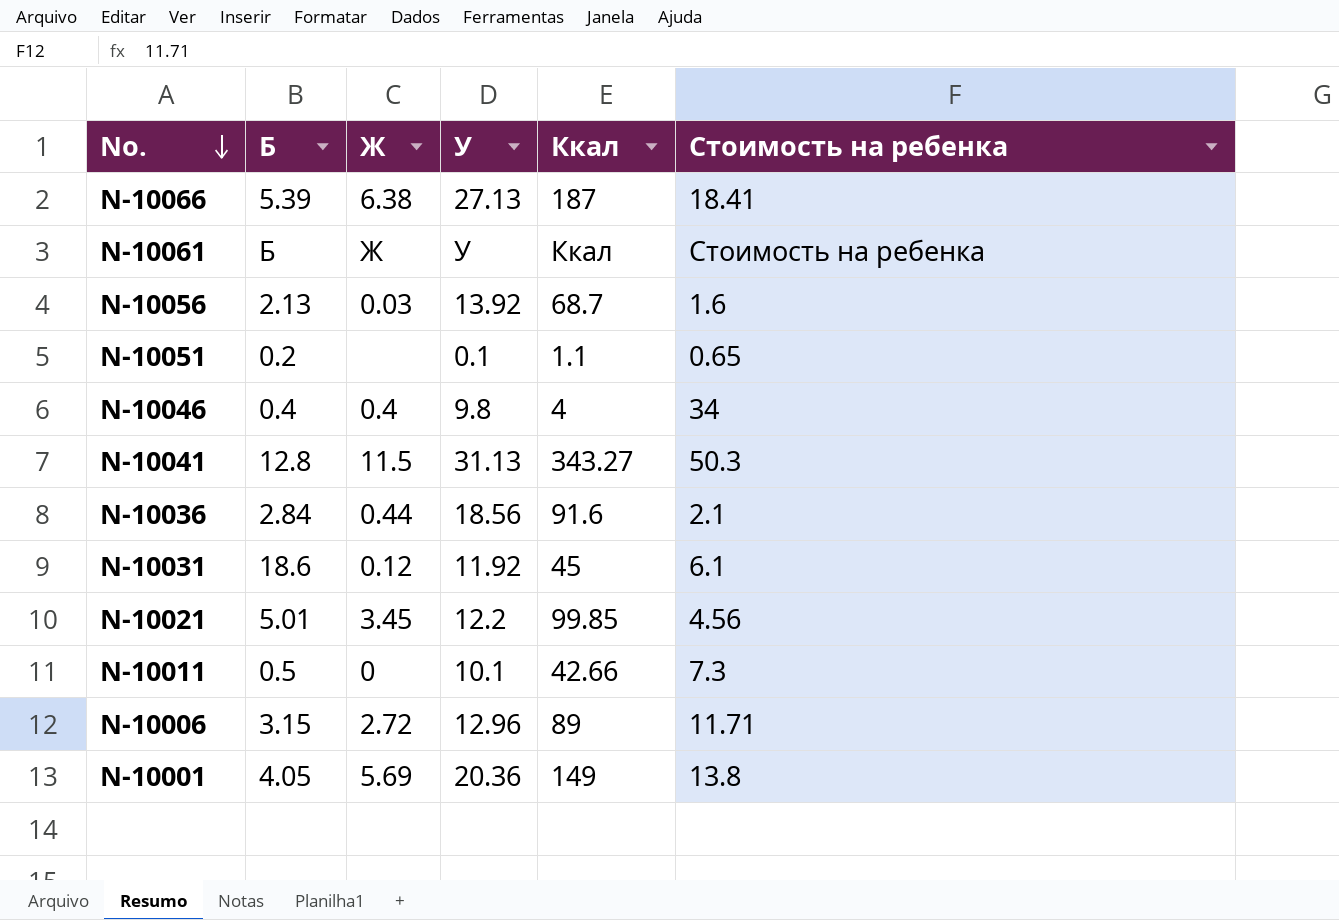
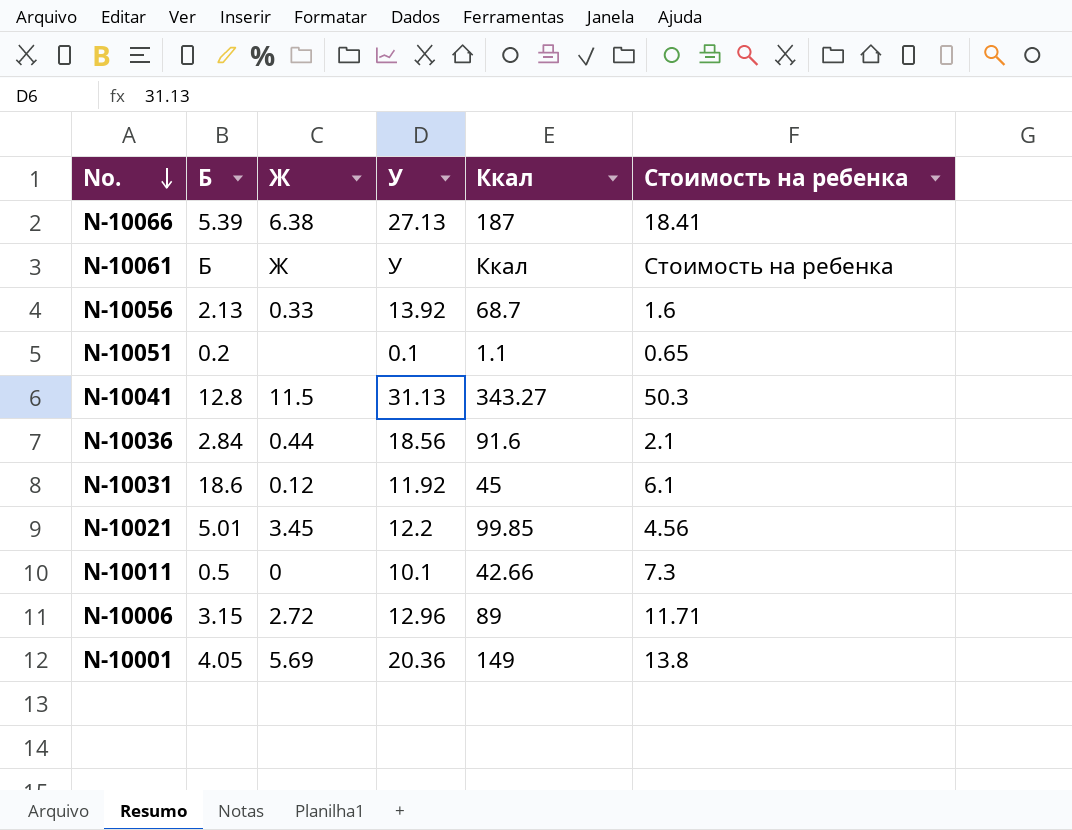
row N-10046: 0.4 | 0.4 | 9.8 | 4 | 34 -> none
N-10056 | Ж: 0.03 -> 0.33

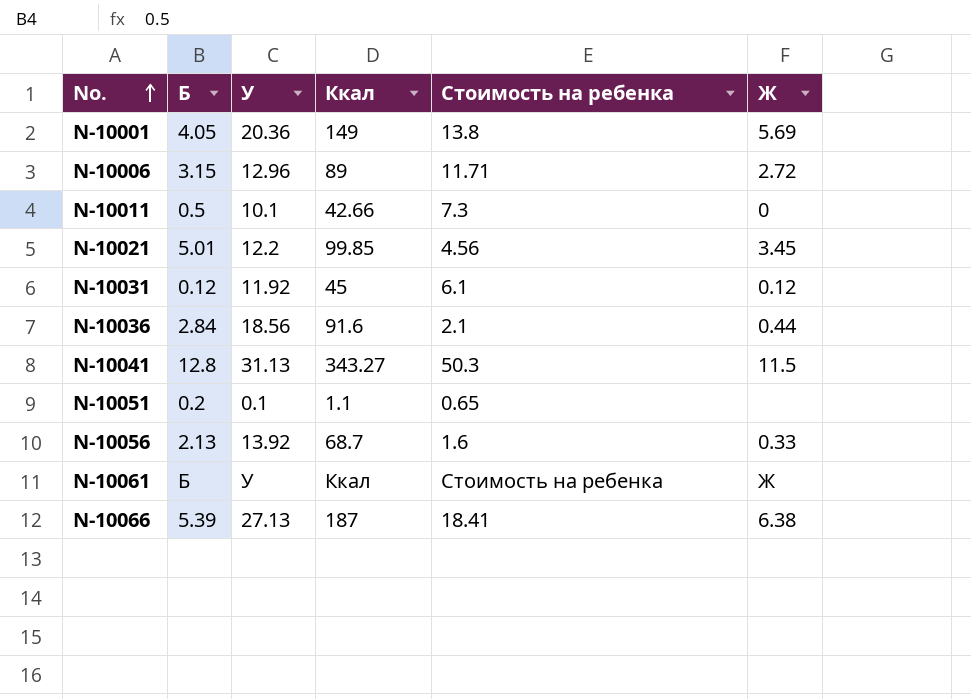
row order: No. descending -> No. ascending
column Ж | position: 3 -> 6
N-10031 | Б: 18.6 -> 0.12

